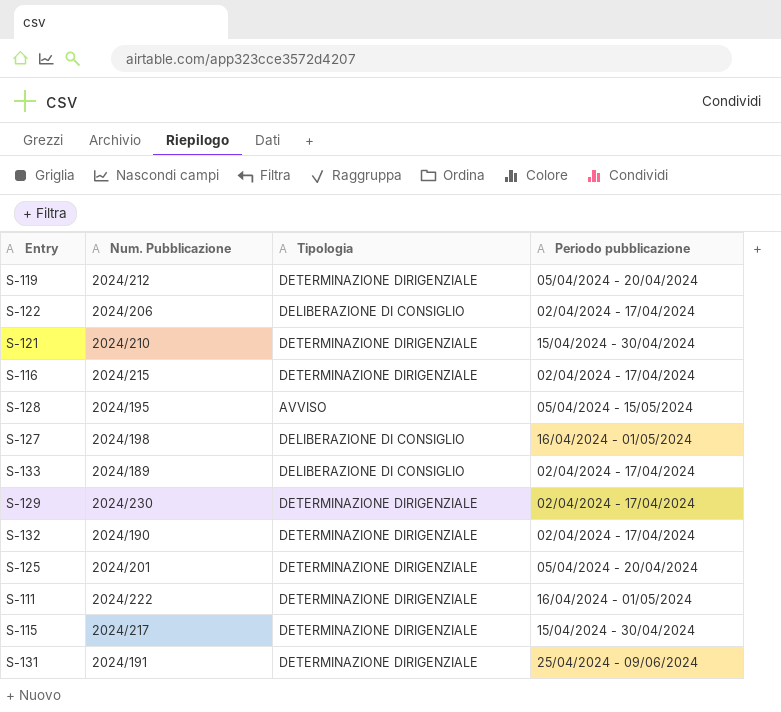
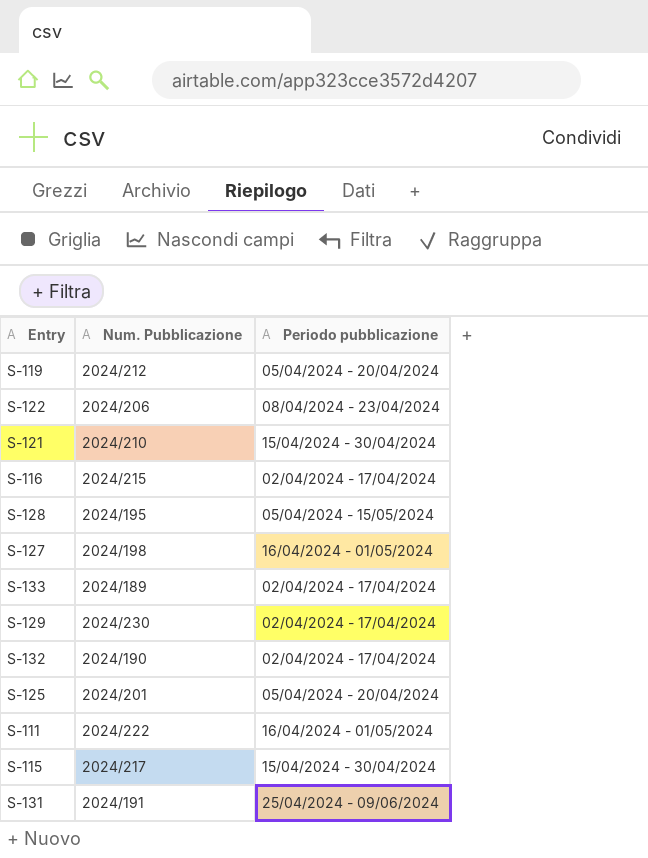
column Tipologia | position: 3 -> none
S-122 | Periodo pubblicazione: 02/04/2024 - 17/04/2024 -> 08/04/2024 - 23/04/2024

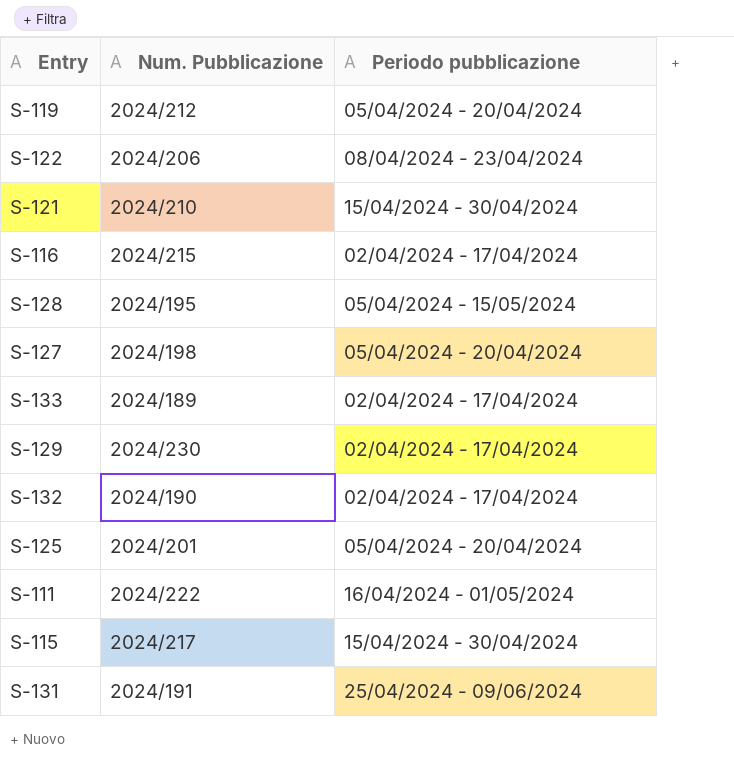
S-127 | Periodo pubblicazione: 16/04/2024 - 01/05/2024 -> 05/04/2024 - 20/04/2024

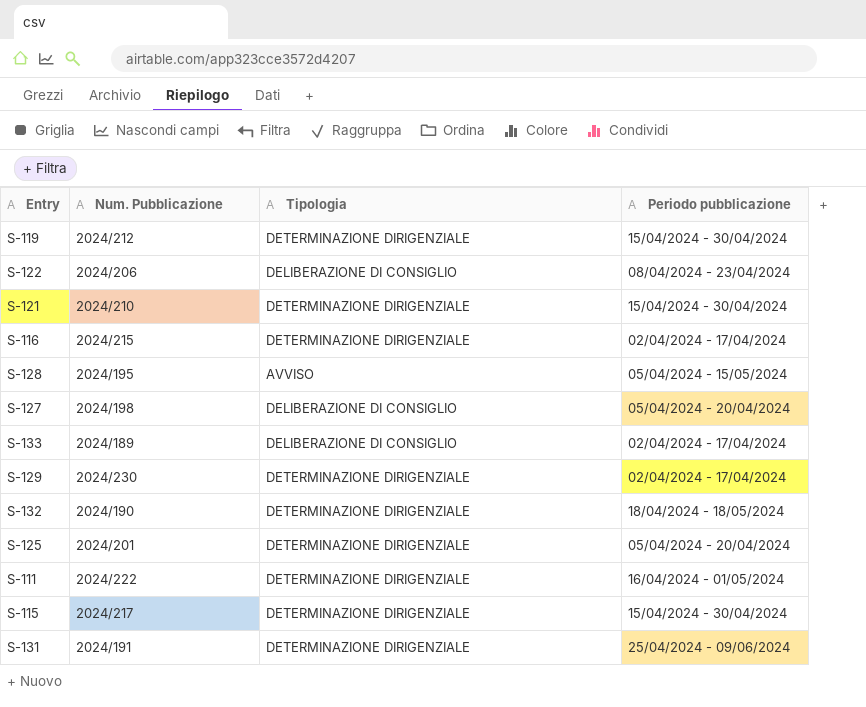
column Tipologia | position: none -> 3
S-119 | Periodo pubblicazione: 05/04/2024 - 20/04/2024 -> 15/04/2024 - 30/04/2024
S-132 | Periodo pubblicazione: 02/04/2024 - 17/04/2024 -> 18/04/2024 - 18/05/2024

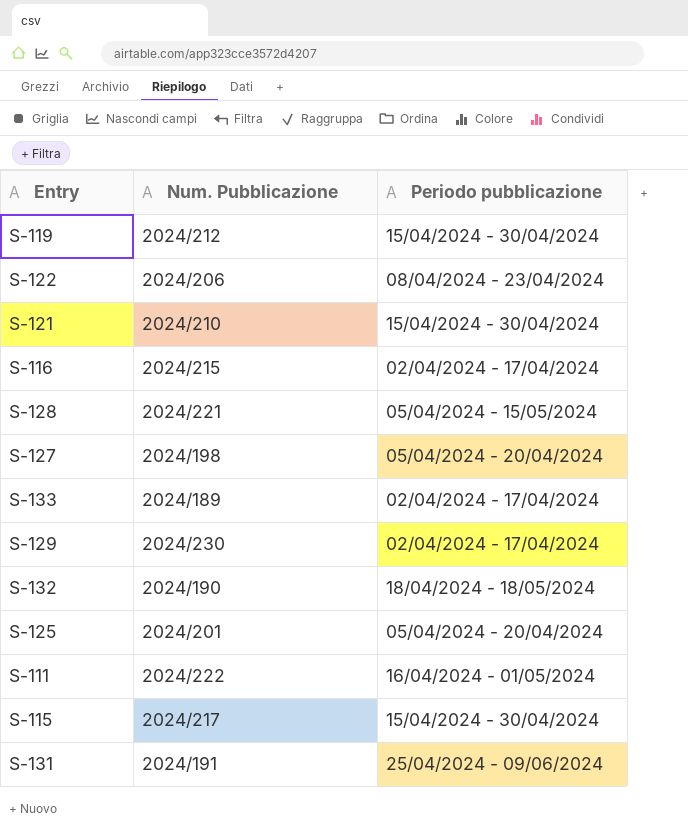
column Tipologia | position: 3 -> none
S-128 | Num. Pubblicazione: 2024/195 -> 2024/221

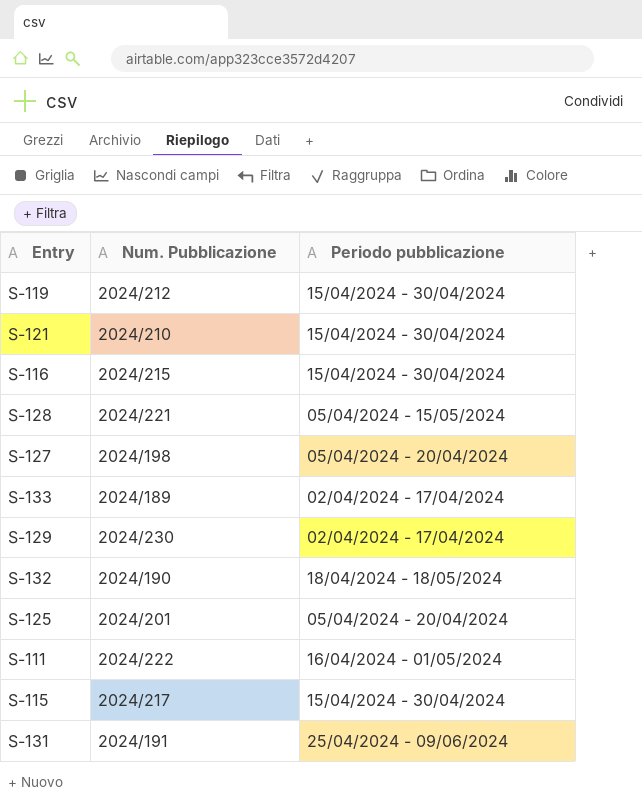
row S-122: 2024/206 | 08/04/2024 - 23/04/2024 -> none
S-116 | Periodo pubblicazione: 02/04/2024 - 17/04/2024 -> 15/04/2024 - 30/04/2024

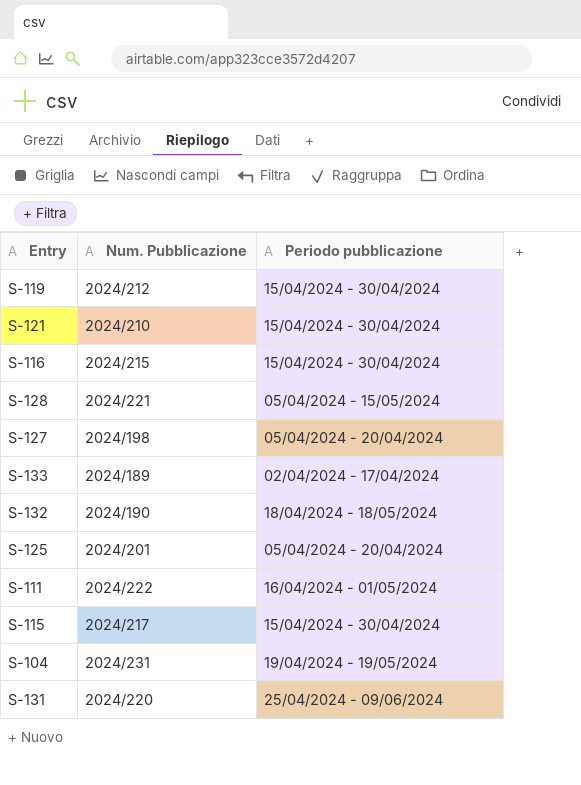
row S-129: 2024/230 | 02/04/2024 - 17/04/2024 -> none
row S-104: none -> 2024/231 | 19/04/2024 - 19/05/2024
S-131 | Num. Pubblicazione: 2024/191 -> 2024/220

